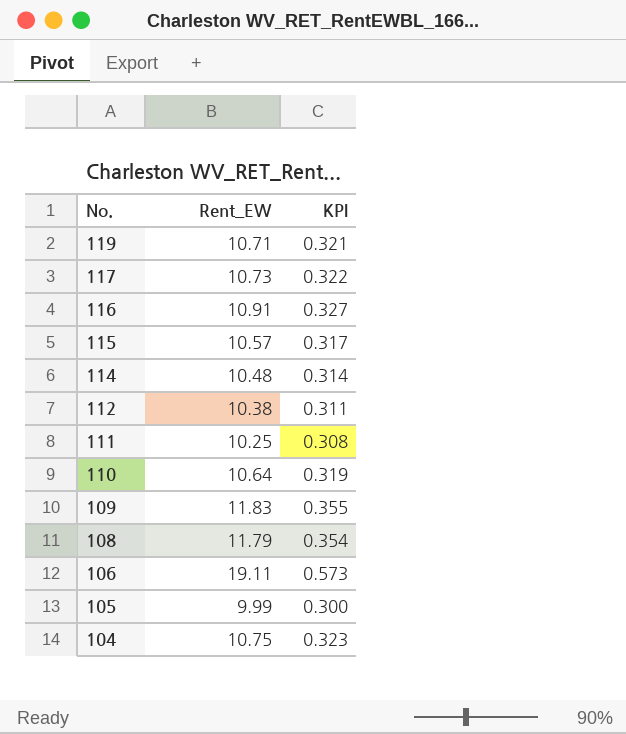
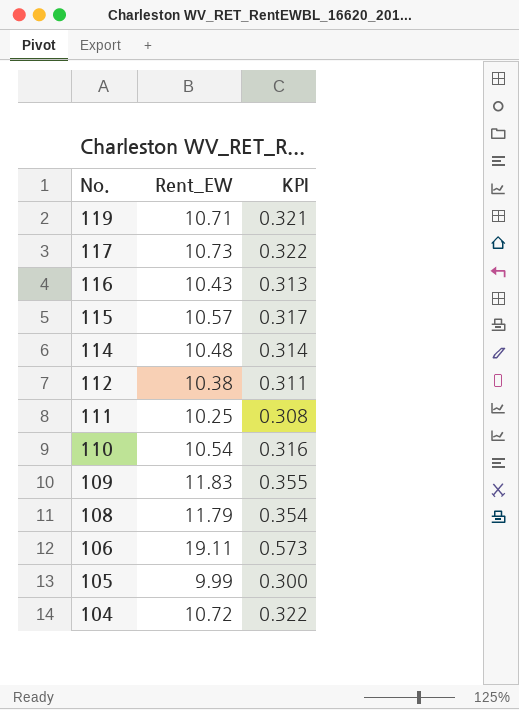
116 | Rent_EW: 10.91 -> 10.43
116 | KPI: 0.327 -> 0.313
110 | Rent_EW: 10.64 -> 10.54
110 | KPI: 0.319 -> 0.316
104 | Rent_EW: 10.75 -> 10.72
104 | KPI: 0.323 -> 0.322

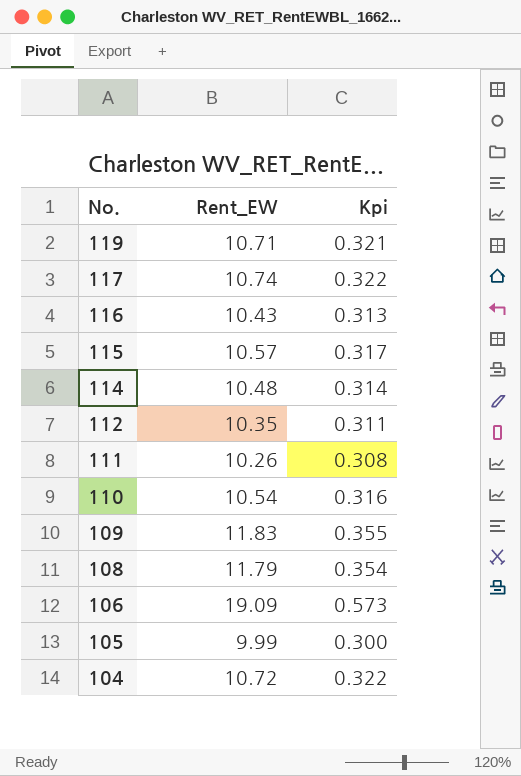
column name: KPI -> Kpi
117 | Rent_EW: 10.73 -> 10.74
112 | Rent_EW: 10.38 -> 10.35
111 | Rent_EW: 10.25 -> 10.26
106 | Rent_EW: 19.11 -> 19.09

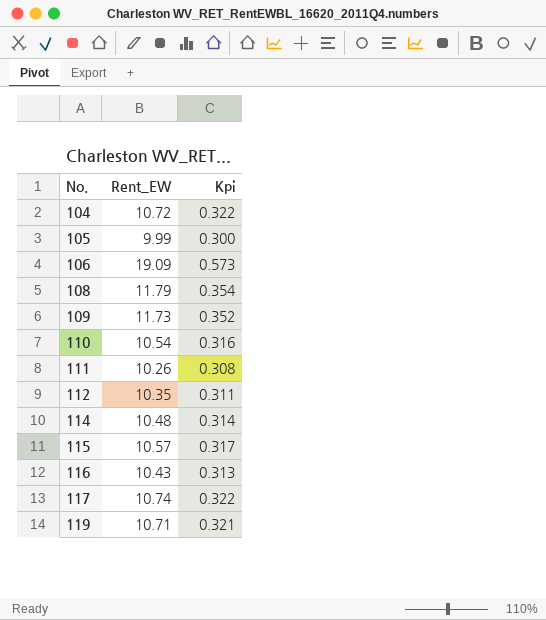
row order: No. descending -> No. ascending
109 | Rent_EW: 11.83 -> 11.73
109 | Kpi: 0.355 -> 0.352

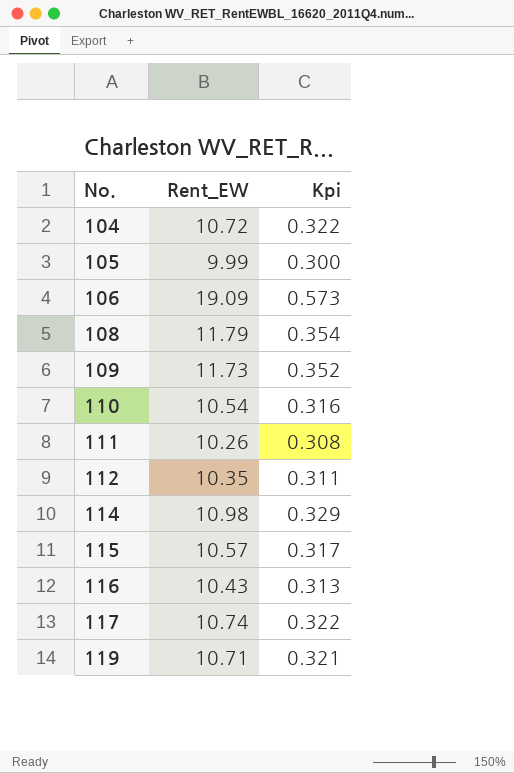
114 | Rent_EW: 10.48 -> 10.98
114 | Kpi: 0.314 -> 0.329

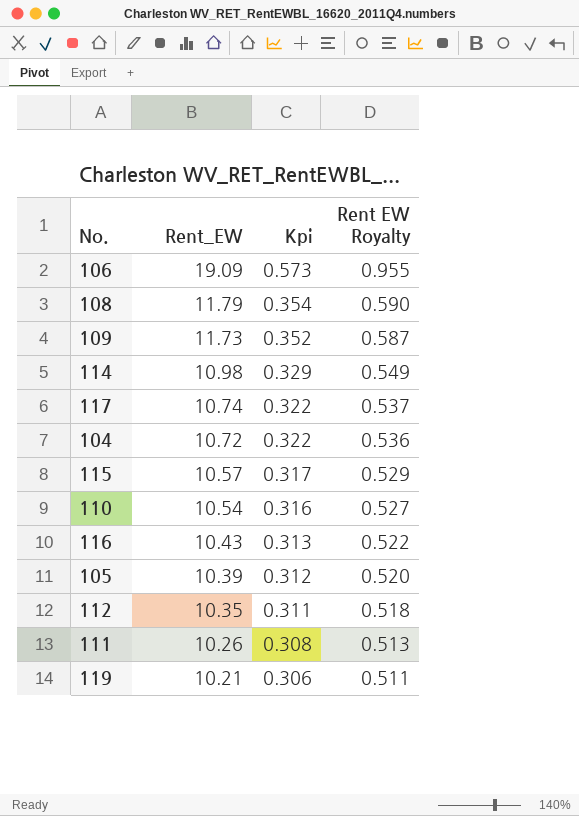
row order: No. ascending -> Rent_EW descending
column Rent EW Royalty | formula: none -> [Rent_EW] * 0.05
105 | Rent_EW: 9.99 -> 10.39
105 | Kpi: 0.300 -> 0.312
119 | Rent_EW: 10.71 -> 10.21
119 | Kpi: 0.321 -> 0.306

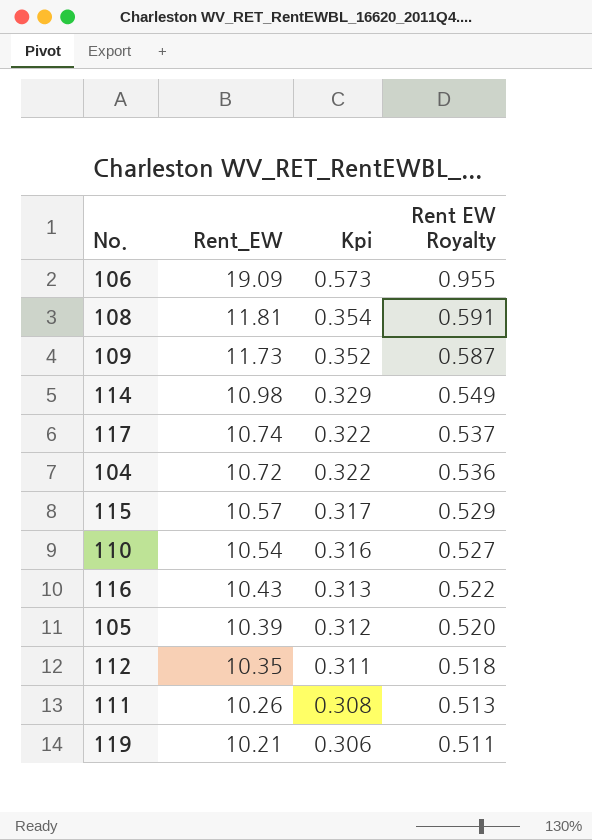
108 | Rent_EW: 11.79 -> 11.81
108 | Rent EW Royalty: 0.590 -> 0.591

